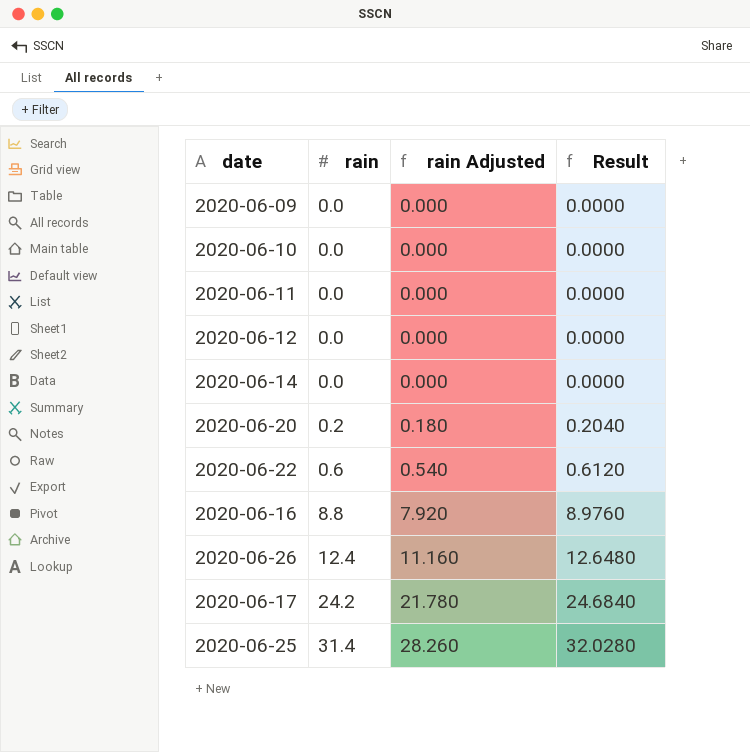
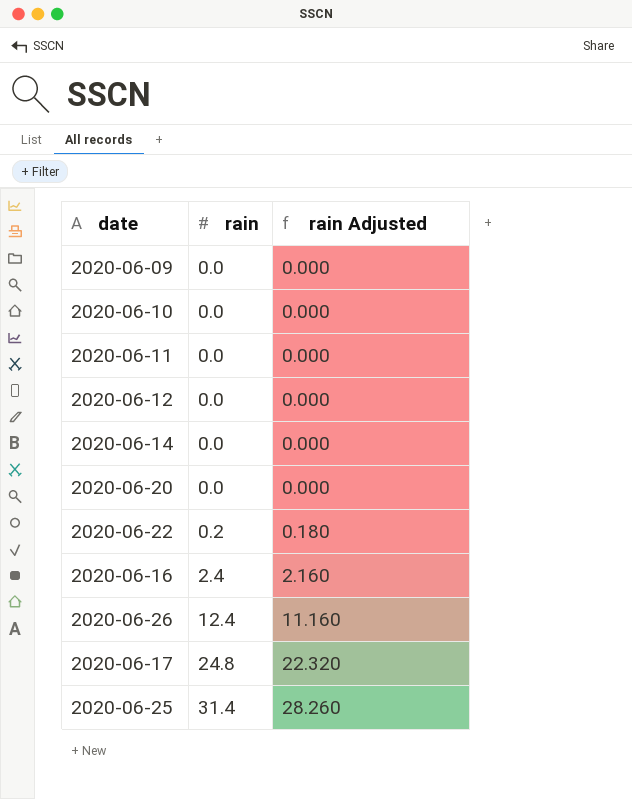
column Result | formula: [rain] * 1.02 -> none
2020-06-20 | rain: 0.2 -> 0.0
2020-06-20 | rain Adjusted: 0.180 -> 0.000
2020-06-22 | rain: 0.6 -> 0.2
2020-06-22 | rain Adjusted: 0.540 -> 0.180
2020-06-16 | rain: 8.8 -> 2.4
2020-06-16 | rain Adjusted: 7.920 -> 2.160
2020-06-17 | rain: 24.2 -> 24.8
2020-06-17 | rain Adjusted: 21.780 -> 22.320

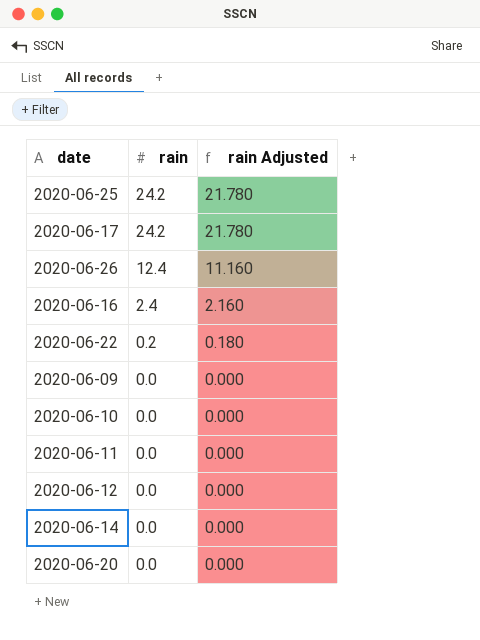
row order: rain ascending -> rain descending
2020-06-25 | rain: 31.4 -> 24.2
2020-06-25 | rain Adjusted: 28.260 -> 21.780
2020-06-17 | rain: 24.8 -> 24.2
2020-06-17 | rain Adjusted: 22.320 -> 21.780

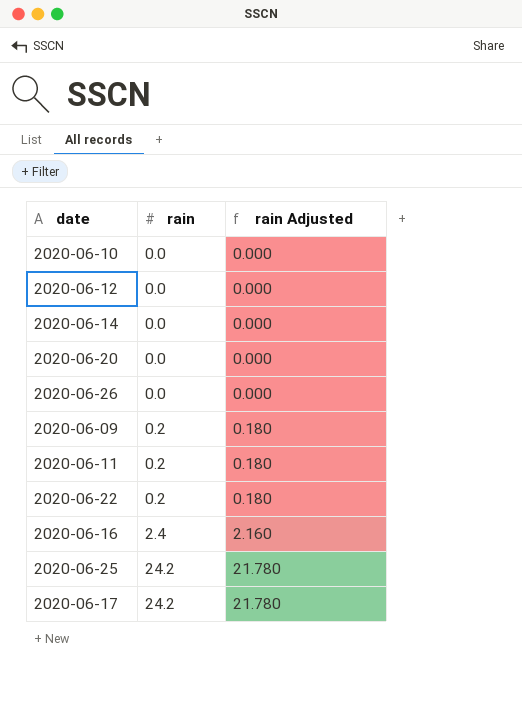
row order: rain descending -> rain ascending
2020-06-26 | rain: 12.4 -> 0.0
2020-06-26 | rain Adjusted: 11.160 -> 0.000
2020-06-09 | rain: 0.0 -> 0.2
2020-06-09 | rain Adjusted: 0.000 -> 0.180
2020-06-11 | rain: 0.0 -> 0.2
2020-06-11 | rain Adjusted: 0.000 -> 0.180

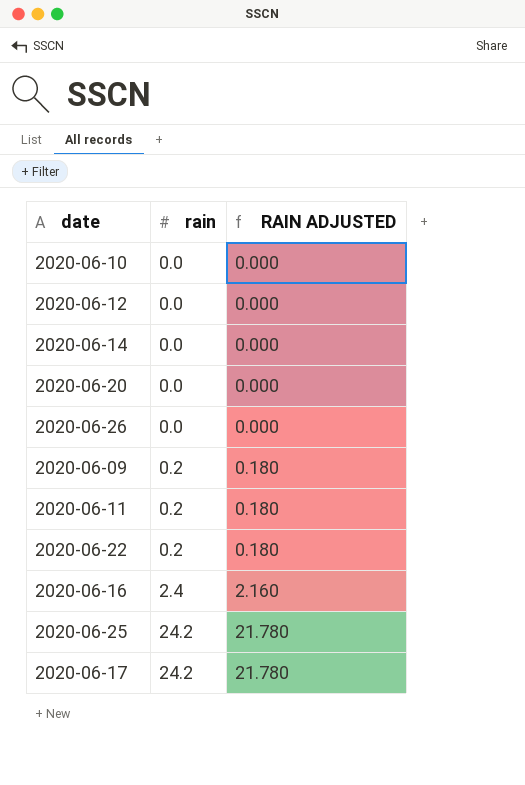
column name: rain Adjusted -> RAIN ADJUSTED

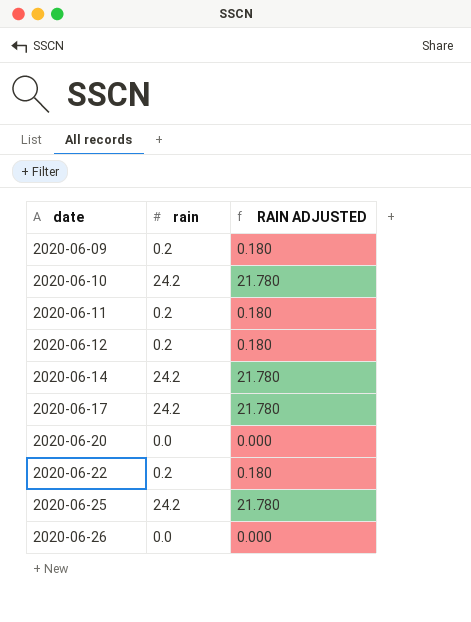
row order: rain ascending -> date ascending
row 2020-06-16: 2.4 | 2.160 -> none
2020-06-10 | rain: 0.0 -> 24.2
2020-06-10 | RAIN ADJUSTED: 0.000 -> 21.780
2020-06-12 | rain: 0.0 -> 0.2
2020-06-12 | RAIN ADJUSTED: 0.000 -> 0.180
2020-06-14 | rain: 0.0 -> 24.2
2020-06-14 | RAIN ADJUSTED: 0.000 -> 21.780

